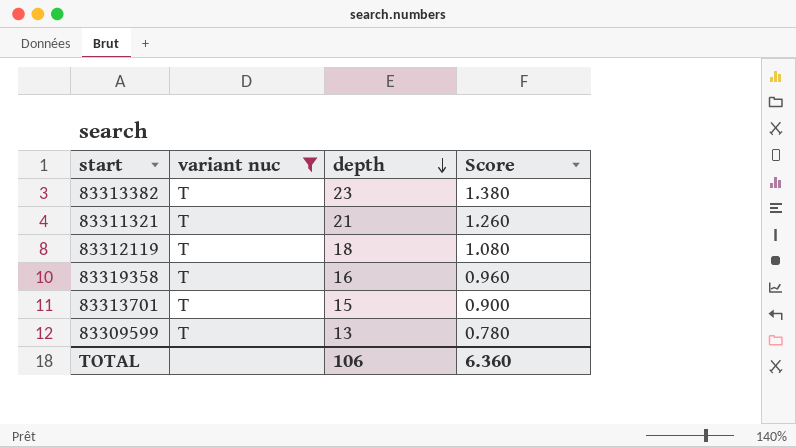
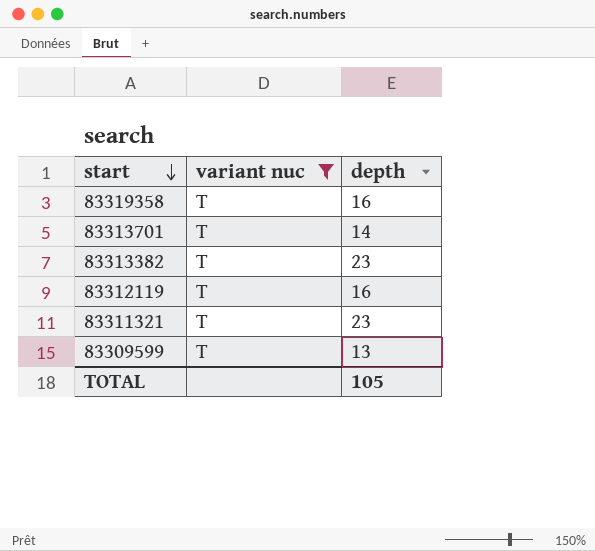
row order: depth descending -> start descending
column Score | formula: [depth] * 0.06 -> none
83313701 | depth: 15 -> 14
83312119 | depth: 18 -> 16
83311321 | depth: 21 -> 23
TOTAL | depth: 106 -> 105

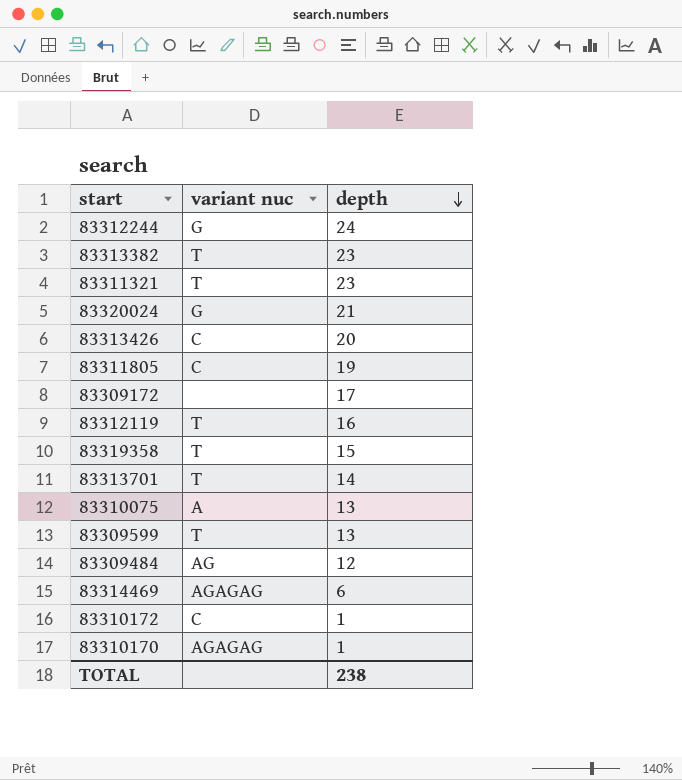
filter: variant nuc = T -> none
row order: start descending -> depth descending
83319358 | depth: 16 -> 15
TOTAL | depth: 105 -> 238

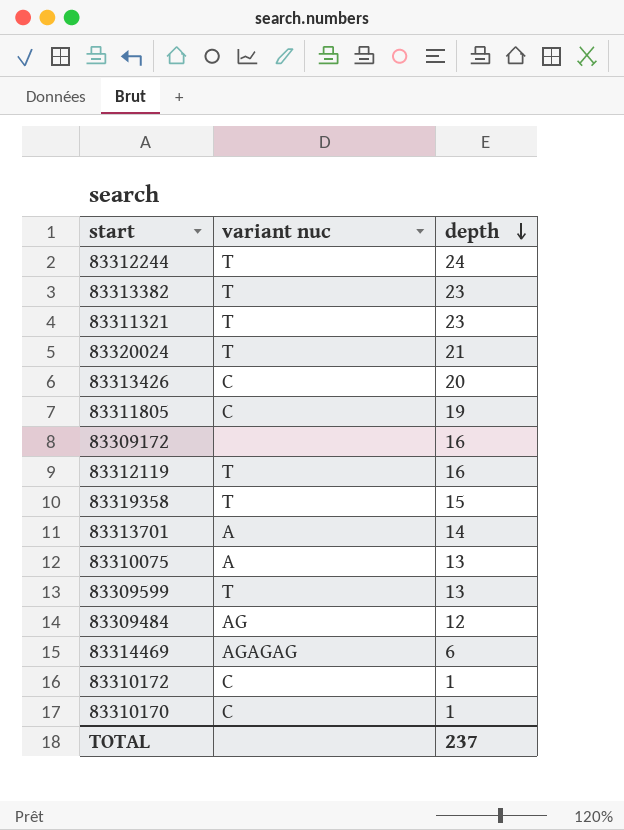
83312244 | variant nuc: G -> T
83320024 | variant nuc: G -> T
83309172 | depth: 17 -> 16
83313701 | variant nuc: T -> A
83310170 | variant nuc: AGAGAG -> C
TOTAL | depth: 238 -> 237

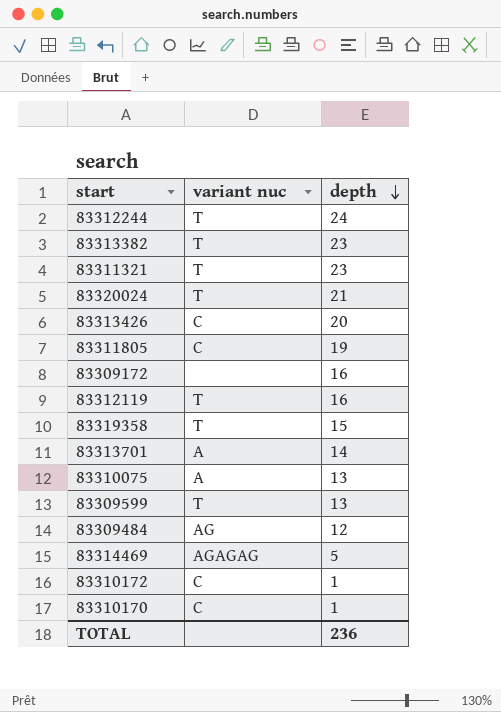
83314469 | depth: 6 -> 5
TOTAL | depth: 237 -> 236

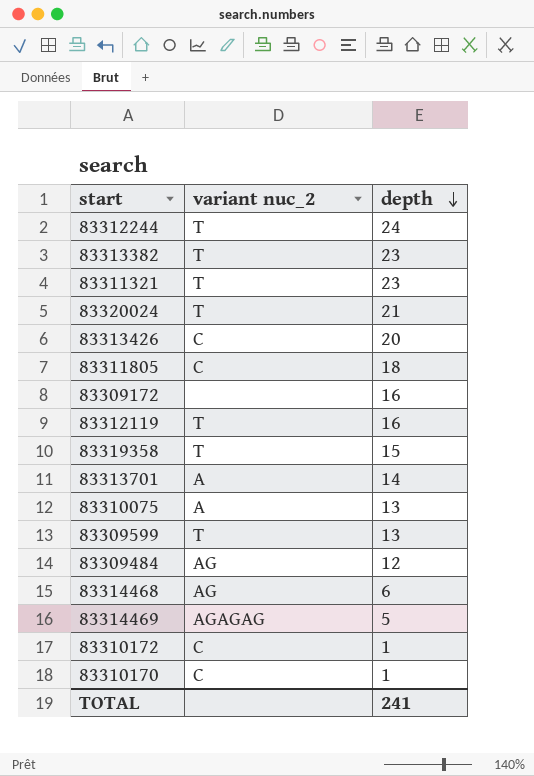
column name: variant nuc -> variant nuc_2
83311805 | depth: 19 -> 18
row 83314468: none -> AG | 6
TOTAL | depth: 236 -> 241

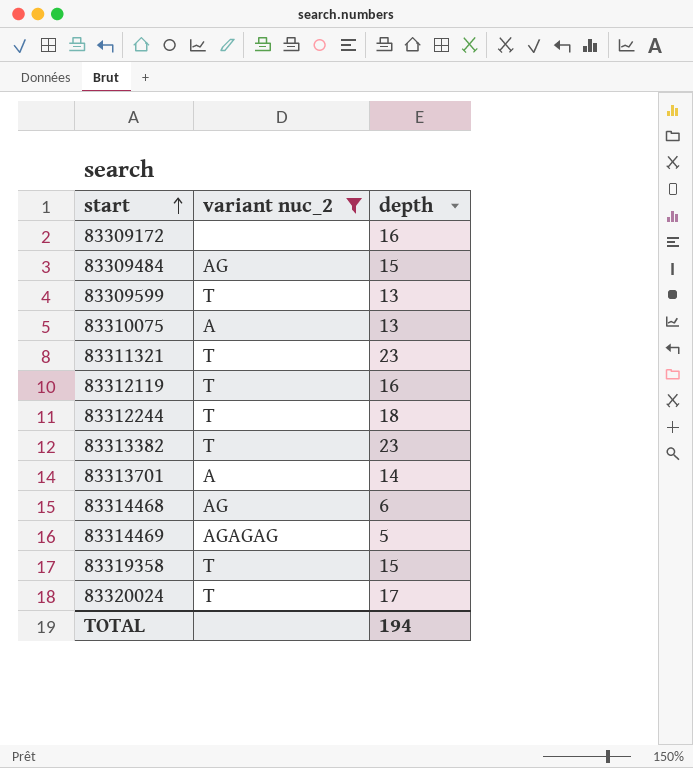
filter: none -> variant nuc_2 != C
row order: depth descending -> start ascending
83309484 | depth: 12 -> 15
83312244 | depth: 24 -> 18
83320024 | depth: 21 -> 17
TOTAL | depth: 241 -> 194

